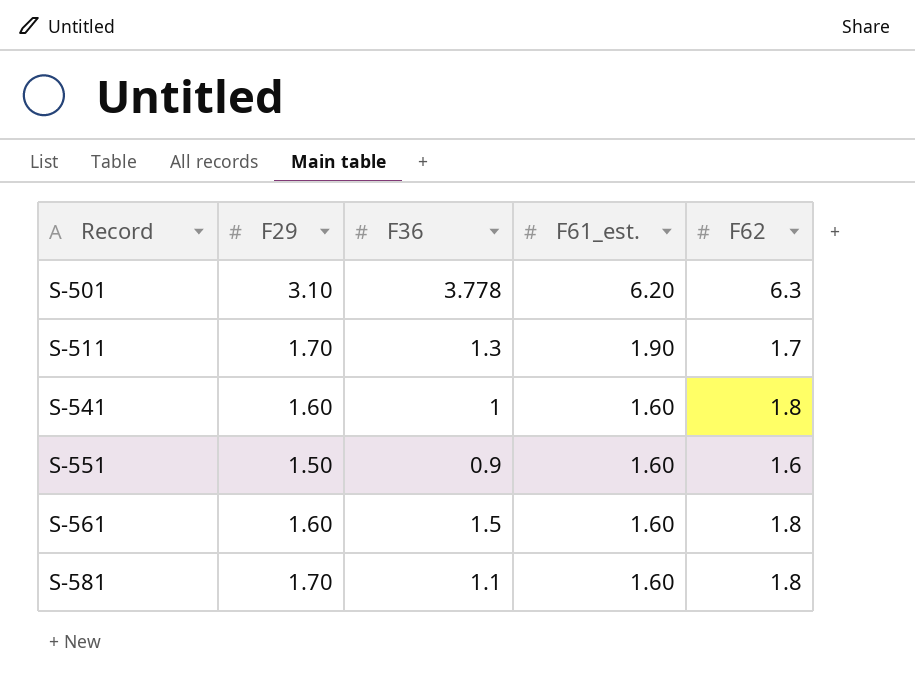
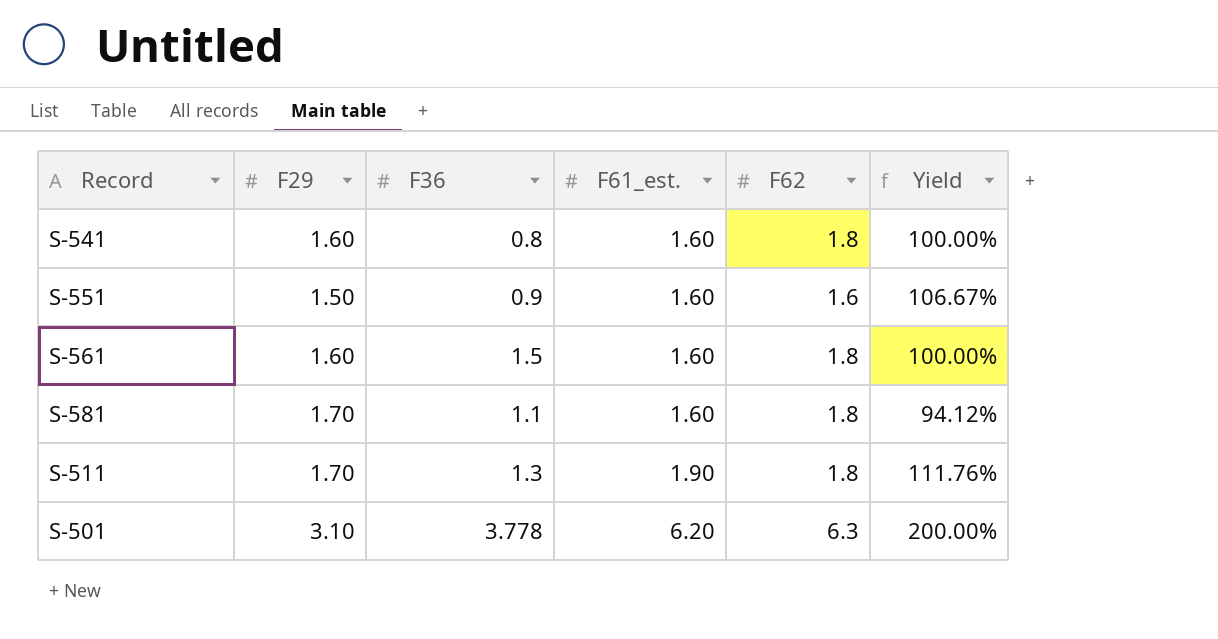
row order: Record ascending -> F61_est. ascending
column Yield | formula: none -> [F61_est.] / [F29]
S-541 | F36: 1 -> 0.8
S-511 | F62: 1.7 -> 1.8

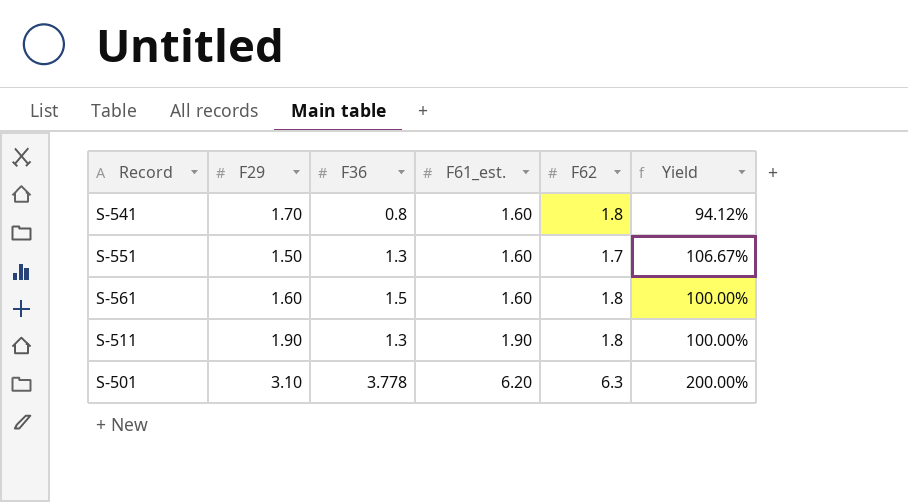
row S-581: 1.70 | 1.1 | 1.60 | 1.8 | 94.12% -> none
S-541 | F29: 1.60 -> 1.70
S-541 | Yield: 100.00% -> 94.12%
S-551 | F36: 0.9 -> 1.3
S-551 | F62: 1.6 -> 1.7
S-511 | F29: 1.70 -> 1.90
S-511 | Yield: 111.76% -> 100.00%

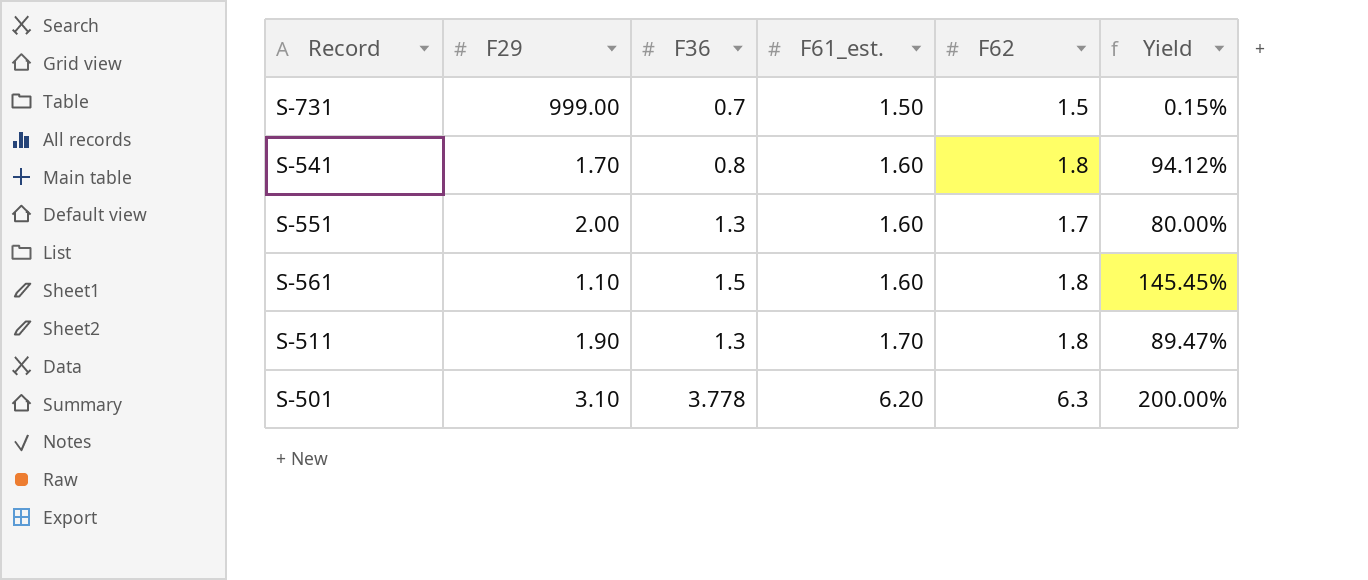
row S-731: none -> 999.00 | 0.7 | 1.50 | 1.5 | 0.15%
S-551 | F29: 1.50 -> 2.00
S-551 | Yield: 106.67% -> 80.00%
S-561 | F29: 1.60 -> 1.10
S-561 | Yield: 100.00% -> 145.45%
S-511 | F61_est.: 1.90 -> 1.70
S-511 | Yield: 100.00% -> 89.47%

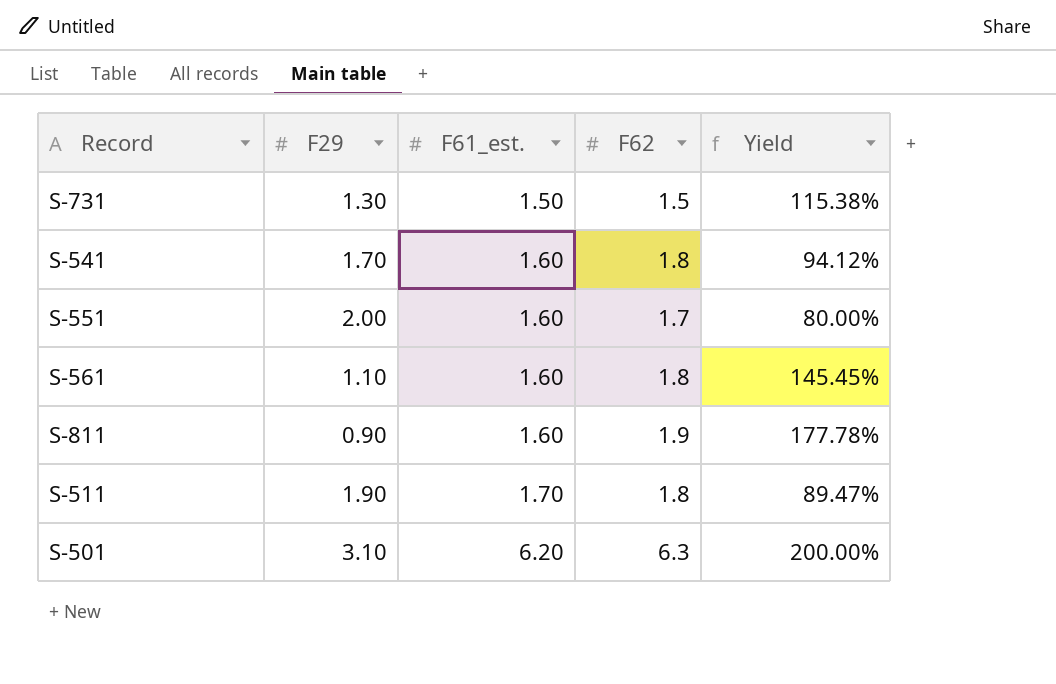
column F36 | position: 3 -> none
S-731 | F29: 999.00 -> 1.30
S-731 | Yield: 0.15% -> 115.38%
row S-811: none -> 0.90 | 1.60 | 1.9 | 177.78%

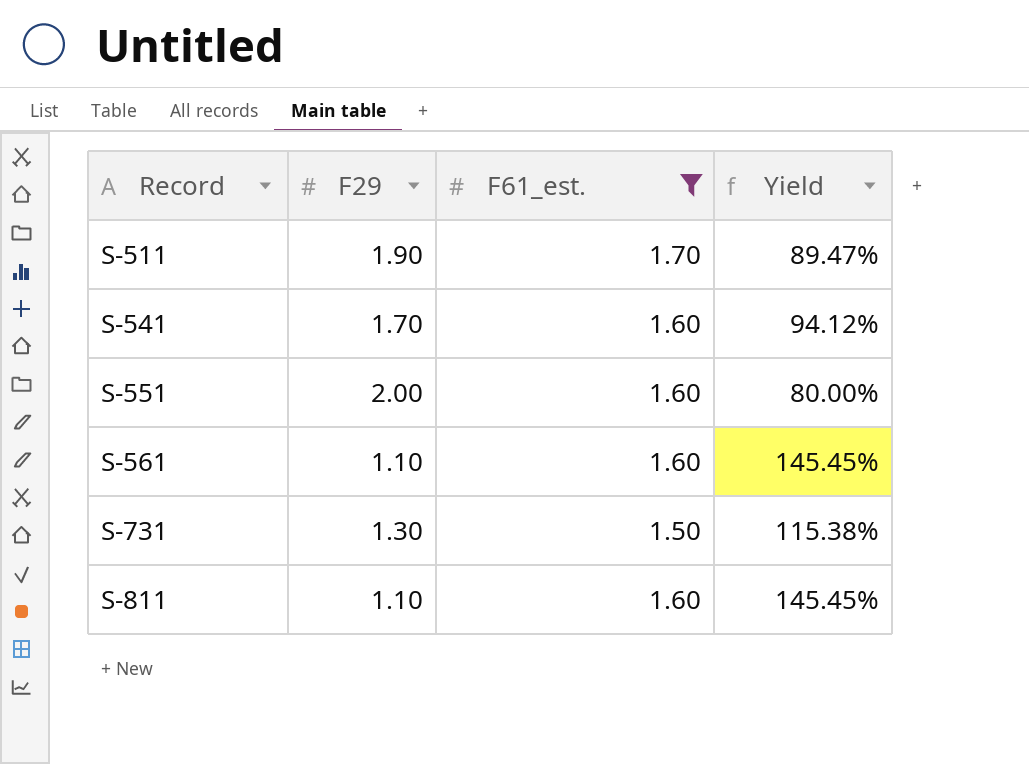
filter: none -> F61_est. != 6.20
row order: F61_est. ascending -> Record ascending
column F62 | position: 4 -> none
S-811 | F29: 0.90 -> 1.10
S-811 | Yield: 177.78% -> 145.45%

